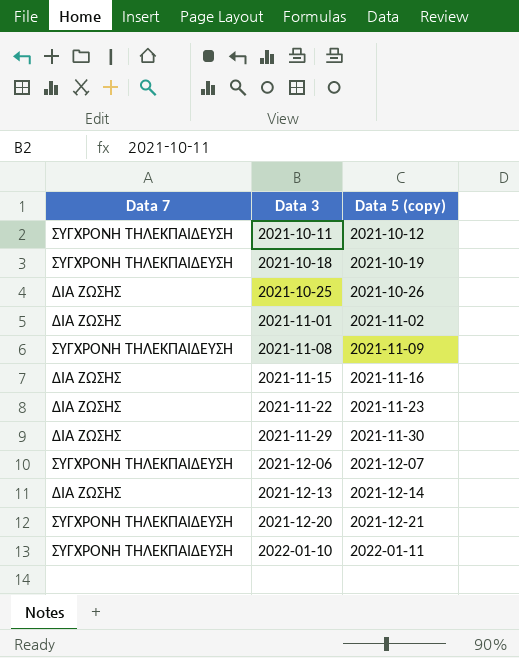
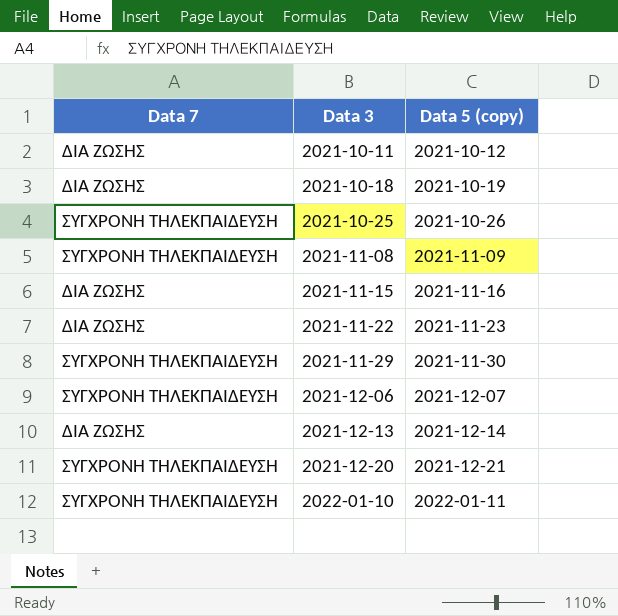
row 2021-11-01: ΔΙΑ ΖΩΣΗΣ | 2021-11-02 -> none
2021-10-11 | Data 7: ΣΥΓΧΡΟΝΗ ΤΗΛΕΚΠΑΙΔΕΥΣΗ -> ΔΙΑ ΖΩΣΗΣ
2021-10-18 | Data 7: ΣΥΓΧΡΟΝΗ ΤΗΛΕΚΠΑΙΔΕΥΣΗ -> ΔΙΑ ΖΩΣΗΣ
2021-10-25 | Data 7: ΔΙΑ ΖΩΣΗΣ -> ΣΥΓΧΡΟΝΗ ΤΗΛΕΚΠΑΙΔΕΥΣΗ
2021-11-29 | Data 7: ΔΙΑ ΖΩΣΗΣ -> ΣΥΓΧΡΟΝΗ ΤΗΛΕΚΠΑΙΔΕΥΣΗ

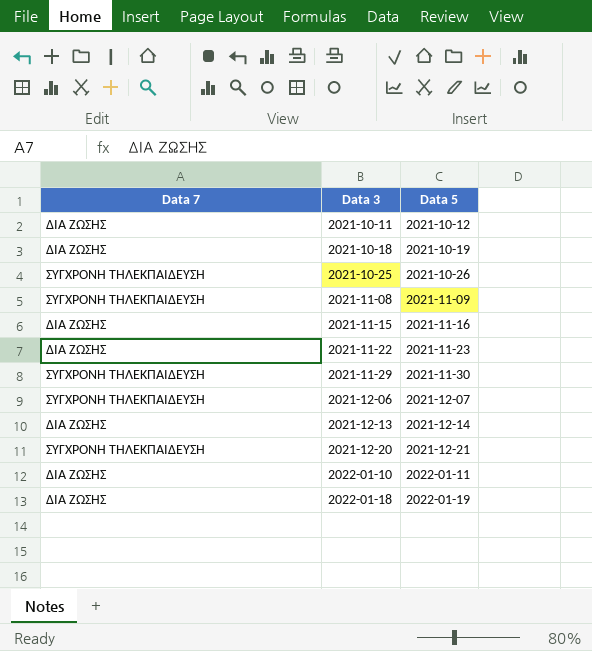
column name: Data 5 (copy) -> Data 5
2022-01-10 | Data 7: ΣΥΓΧΡΟΝΗ ΤΗΛΕΚΠΑΙΔΕΥΣΗ -> ΔΙΑ ΖΩΣΗΣ
row 2022-01-18: none -> ΔΙΑ ΖΩΣΗΣ | 2022-01-19

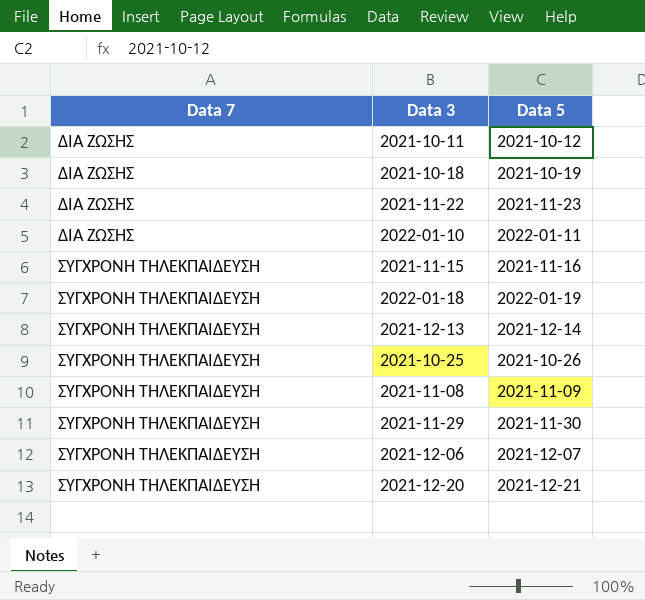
row order: Data 3 ascending -> Data 7 ascending
2021-11-15 | Data 7: ΔΙΑ ΖΩΣΗΣ -> ΣΥΓΧΡΟΝΗ ΤΗΛΕΚΠΑΙΔΕΥΣΗ
2022-01-18 | Data 7: ΔΙΑ ΖΩΣΗΣ -> ΣΥΓΧΡΟΝΗ ΤΗΛΕΚΠΑΙΔΕΥΣΗ
2021-12-13 | Data 7: ΔΙΑ ΖΩΣΗΣ -> ΣΥΓΧΡΟΝΗ ΤΗΛΕΚΠΑΙΔΕΥΣΗ

